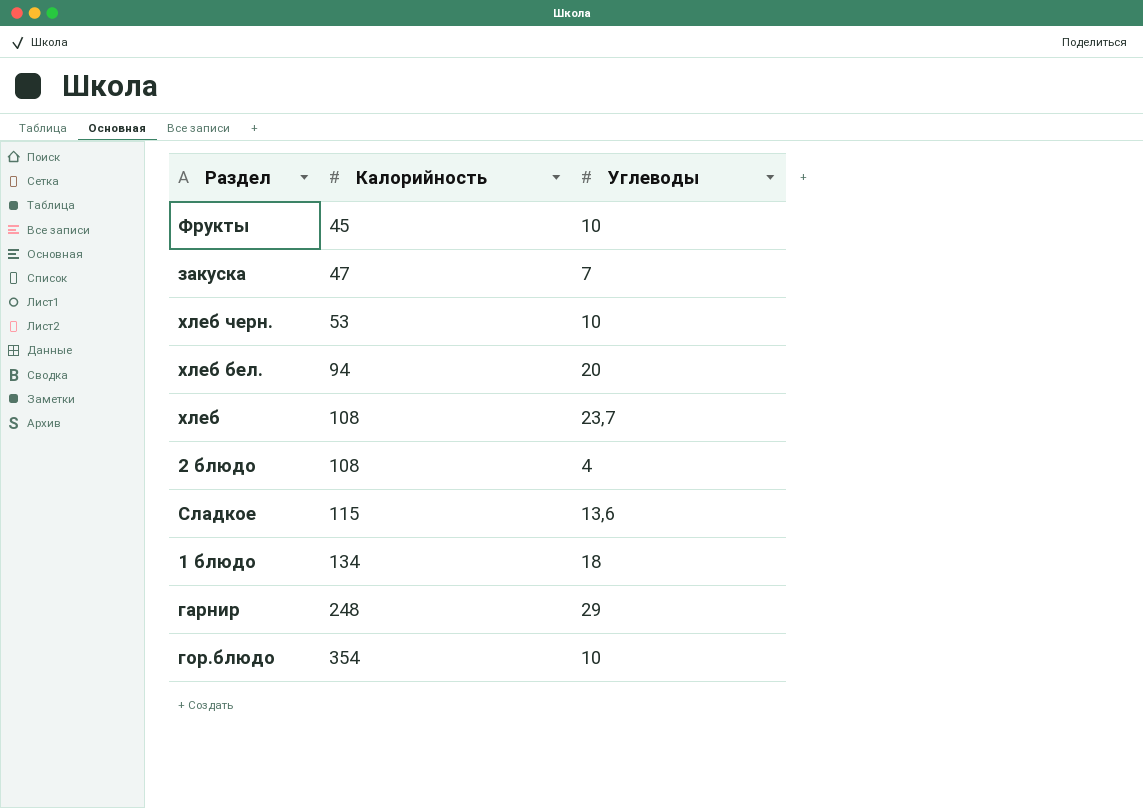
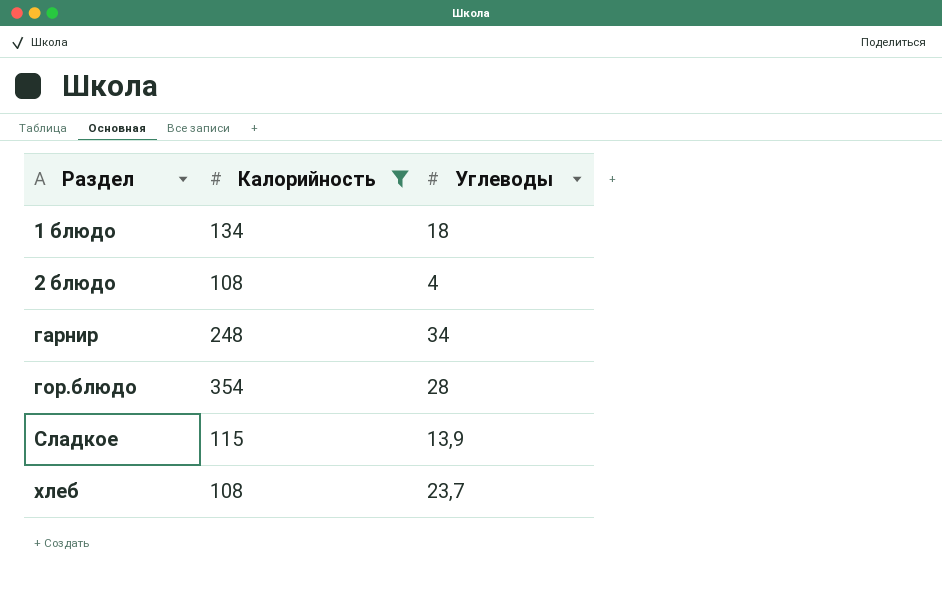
filter: none -> Калорийность >= 108
row order: Калорийность ascending -> Раздел ascending
гарнир | Углеводы: 29 -> 34
гор.блюдо | Углеводы: 10 -> 28
Сладкое | Углеводы: 13,6 -> 13,9

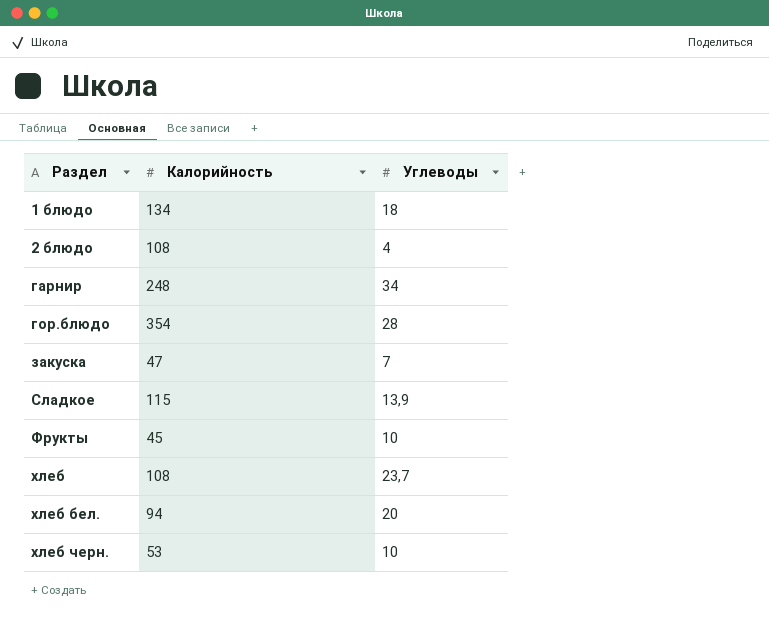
filter: Калорийность >= 108 -> none

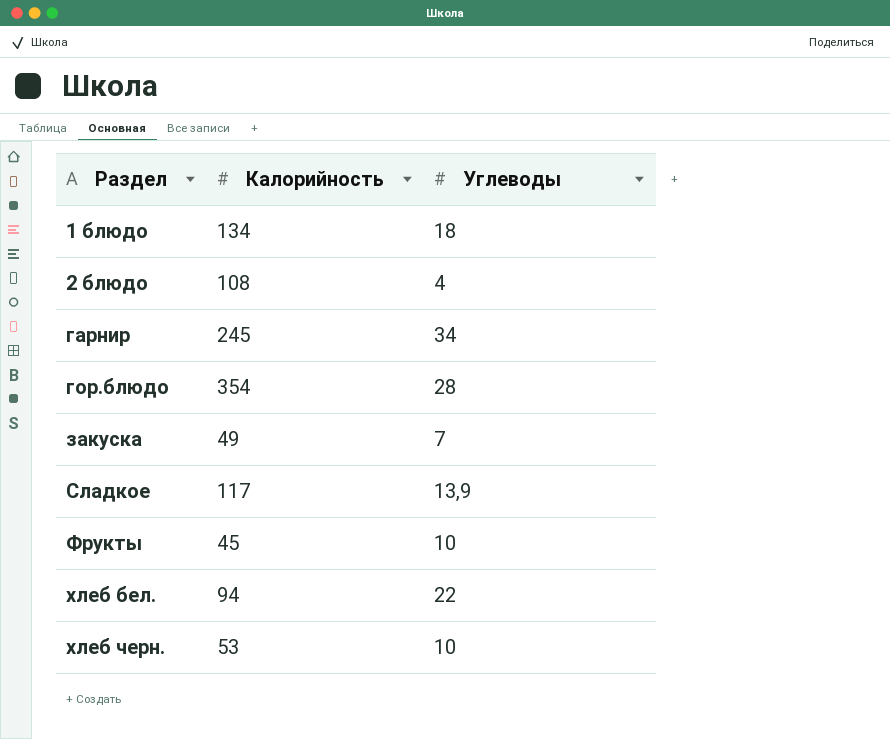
row хлеб: 108 | 23,7 -> none
гарнир | Калорийность: 248 -> 245
закуска | Калорийность: 47 -> 49
Сладкое | Калорийность: 115 -> 117
хлеб бел. | Углеводы: 20 -> 22

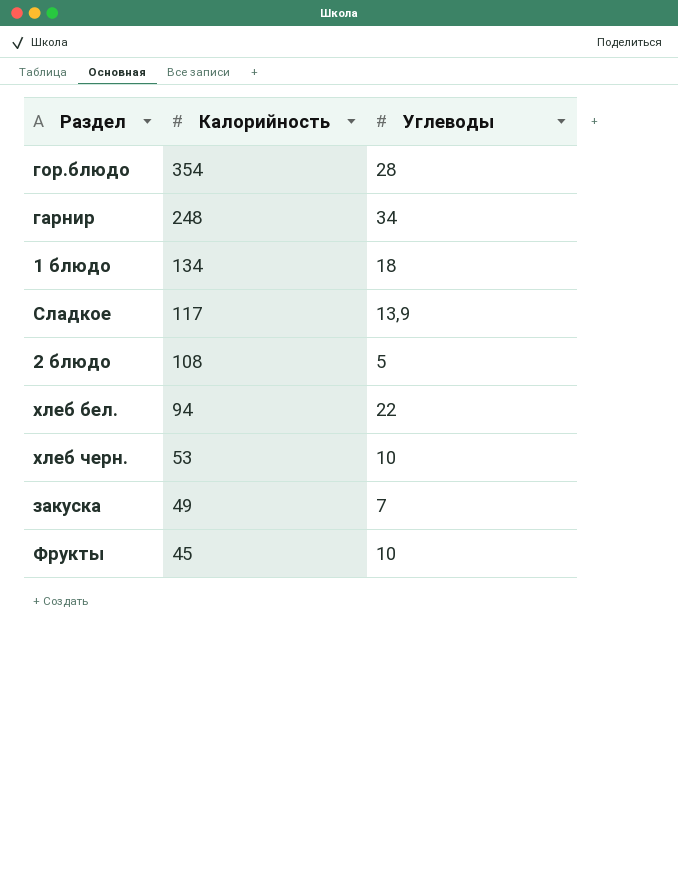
row order: Раздел ascending -> Калорийность descending
гарнир | Калорийность: 245 -> 248
2 блюдо | Углеводы: 4 -> 5

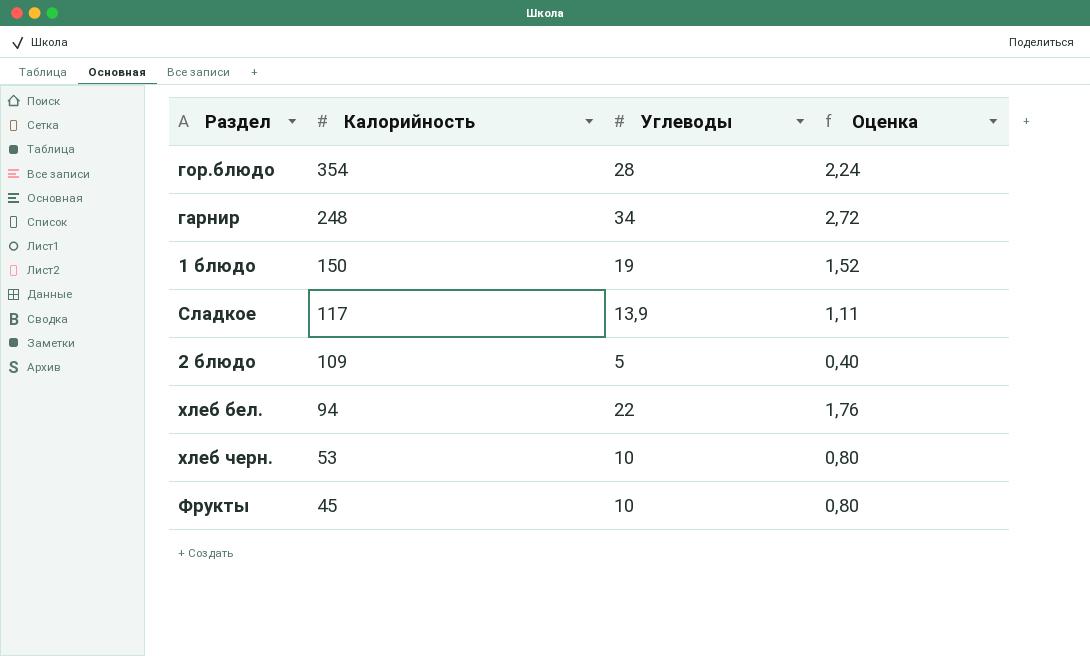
column Оценка | formula: none -> [Углеводы] * 0,08
row закуска: 49 | 7 -> none
1 блюдо | Калорийность: 134 -> 150
1 блюдо | Углеводы: 18 -> 19
2 блюдо | Калорийность: 108 -> 109

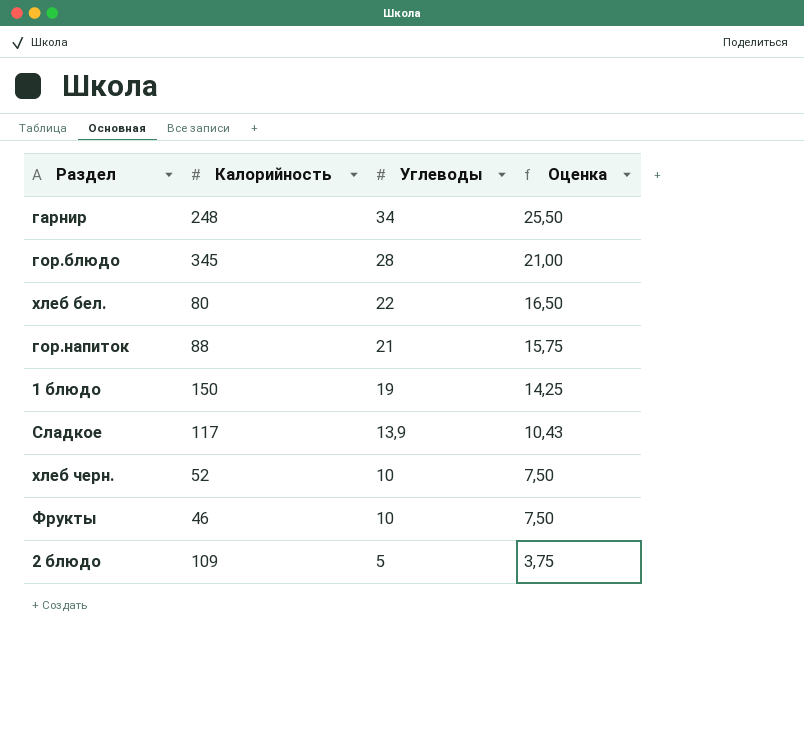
row order: Калорийность descending -> Углеводы descending
column Оценка | formula: [Углеводы] * 0,08 -> [Углеводы] * 0,75
гор.блюдо | Калорийность: 354 -> 345
хлеб бел. | Калорийность: 94 -> 80
row гор.напиток: none -> 88 | 21 | 15,75
хлеб черн. | Калорийность: 53 -> 52
Фрукты | Калорийность: 45 -> 46

